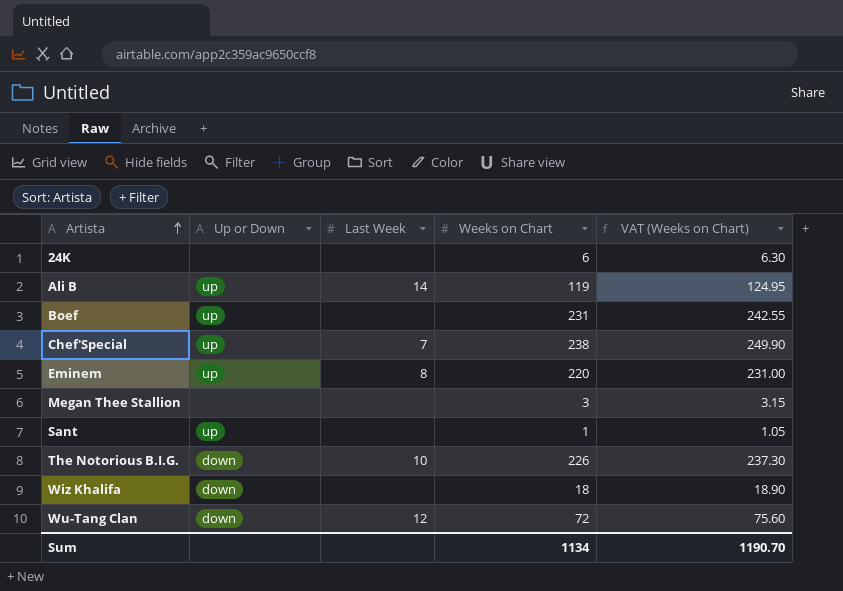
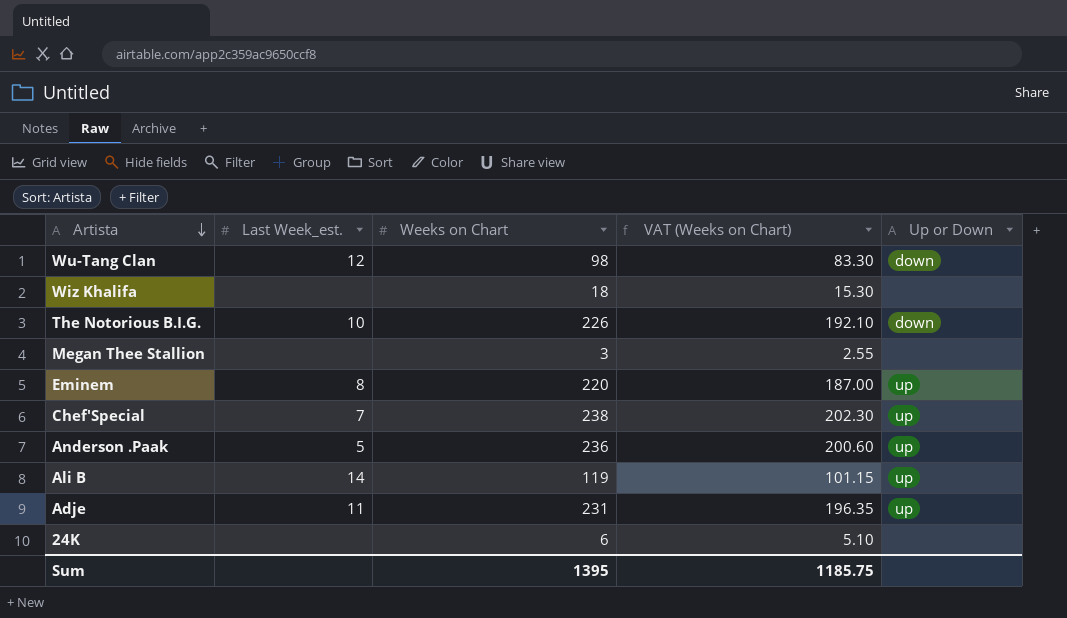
row order: Artista ascending -> Artista descending
column name: Last Week -> Last Week_est.
column VAT (Weeks on Chart) | formula: [Weeks on Chart] * 1.05 -> [Weeks on Chart] * 0.85
column Up or Down | position: 2 -> 5
row Boef: up | none | 231 | 242.55 -> none
row Sant: up | none | 1 | 1.05 -> none
Wu-Tang Clan | Weeks on Chart: 72 -> 98
Wiz Khalifa | Up or Down: down -> none
row Anderson .Paak: none -> 5 | 236 | 200.60 | up
row Adje: none -> 11 | 231 | 196.35 | up
Sum | Weeks on Chart: 1134 -> 1395
Sum | VAT (Weeks on Chart): 1190.70 -> 1185.75

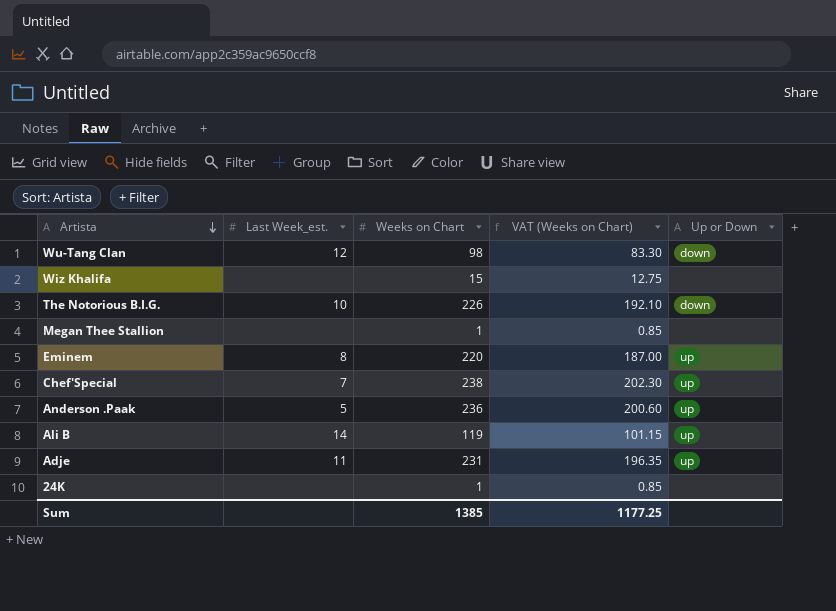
Wiz Khalifa | Weeks on Chart: 18 -> 15
Wiz Khalifa | VAT (Weeks on Chart): 15.30 -> 12.75
Megan Thee Stallion | Weeks on Chart: 3 -> 1
Megan Thee Stallion | VAT (Weeks on Chart): 2.55 -> 0.85
24K | Weeks on Chart: 6 -> 1
24K | VAT (Weeks on Chart): 5.10 -> 0.85
Sum | Weeks on Chart: 1395 -> 1385
Sum | VAT (Weeks on Chart): 1185.75 -> 1177.25

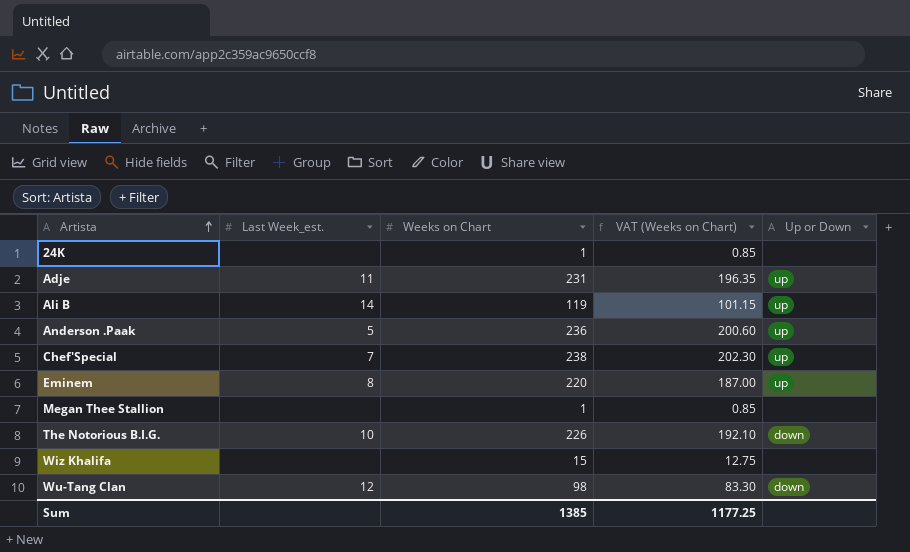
row order: Artista descending -> Artista ascending

